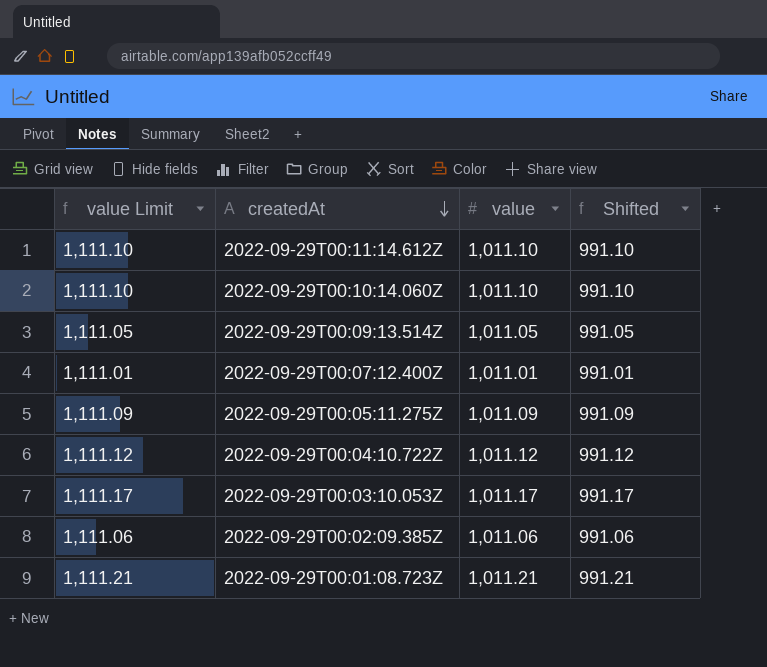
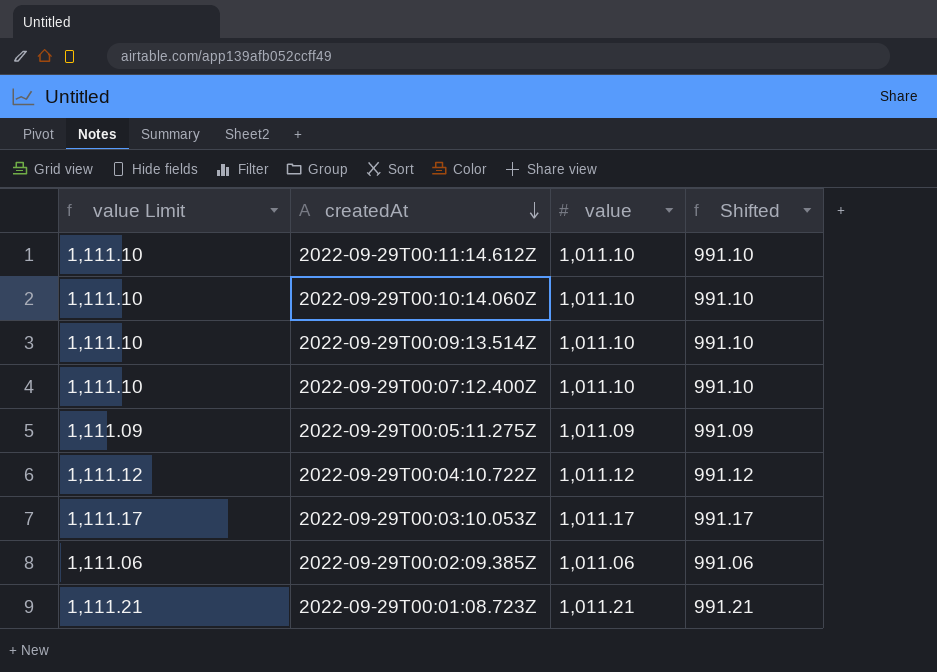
2022-09-29T00:09:13.514Z | value Limit: 1,111.05 -> 1,111.10
2022-09-29T00:09:13.514Z | value: 1,011.05 -> 1,011.10
2022-09-29T00:09:13.514Z | Shifted: 991.05 -> 991.10
2022-09-29T00:07:12.400Z | value Limit: 1,111.01 -> 1,111.10
2022-09-29T00:07:12.400Z | value: 1,011.01 -> 1,011.10
2022-09-29T00:07:12.400Z | Shifted: 991.01 -> 991.10

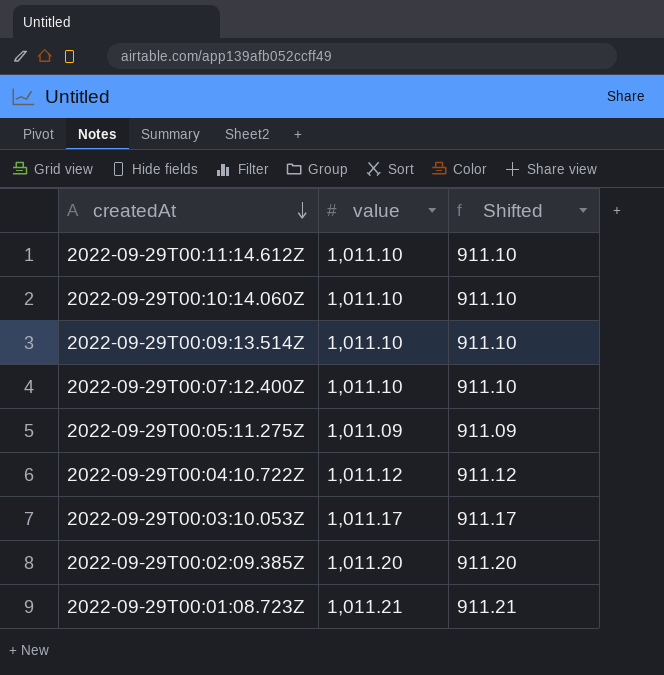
column value Limit | formula: [value] + 100 -> none
column Shifted | formula: [value] - 20 -> [value] - 100
2022-09-29T00:02:09.385Z | value: 1,011.06 -> 1,011.20

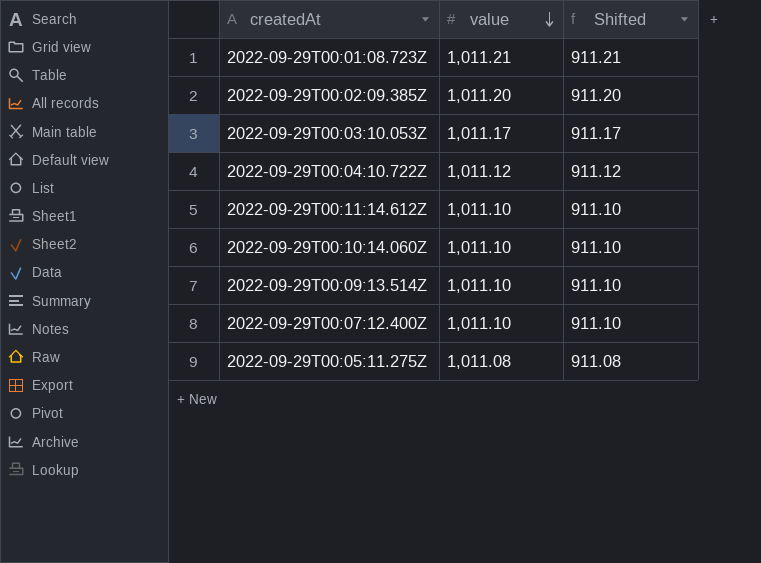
row order: createdAt descending -> value descending
2022-09-29T00:05:11.275Z | value: 1,011.09 -> 1,011.08
2022-09-29T00:05:11.275Z | Shifted: 911.09 -> 911.08

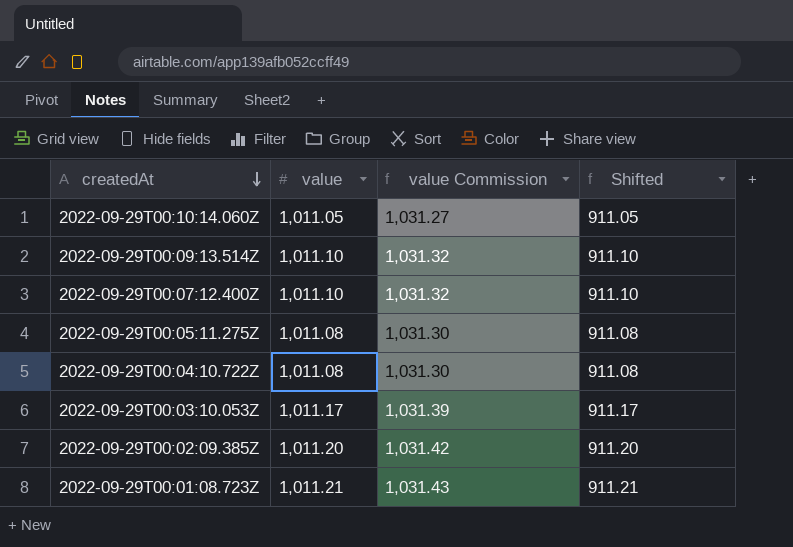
row order: value descending -> createdAt descending
column value Commission | formula: none -> [value] * 1.02
row 2022-09-29T00:11:14.612Z: 1,011.10 | 911.10 -> none
2022-09-29T00:10:14.060Z | value: 1,011.10 -> 1,011.05
2022-09-29T00:10:14.060Z | Shifted: 911.10 -> 911.05
2022-09-29T00:04:10.722Z | value: 1,011.12 -> 1,011.08
2022-09-29T00:04:10.722Z | Shifted: 911.12 -> 911.08

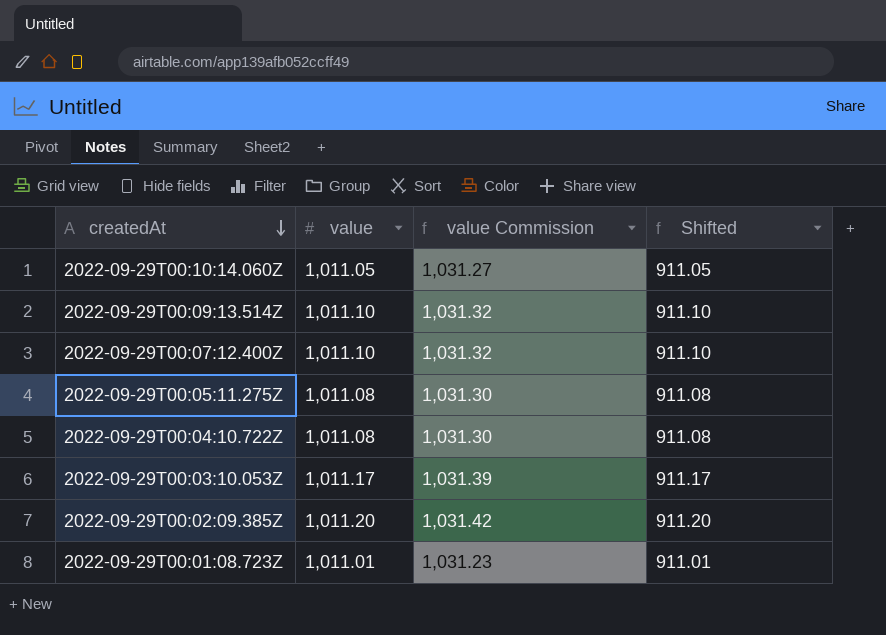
2022-09-29T00:01:08.723Z | value: 1,011.21 -> 1,011.01
2022-09-29T00:01:08.723Z | value Commission: 1,031.43 -> 1,031.23
2022-09-29T00:01:08.723Z | Shifted: 911.21 -> 911.01

